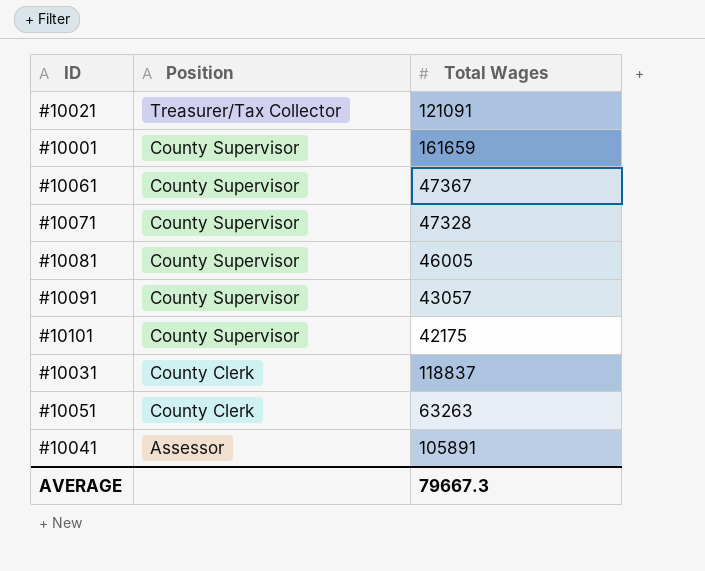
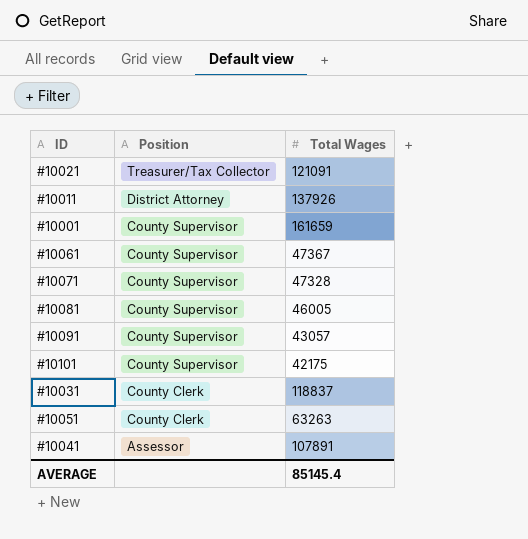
row #10011: none -> District Attorney | 137926
#10041 | Total Wages: 105891 -> 107891
AVERAGE | Total Wages: 79667.3 -> 85145.4

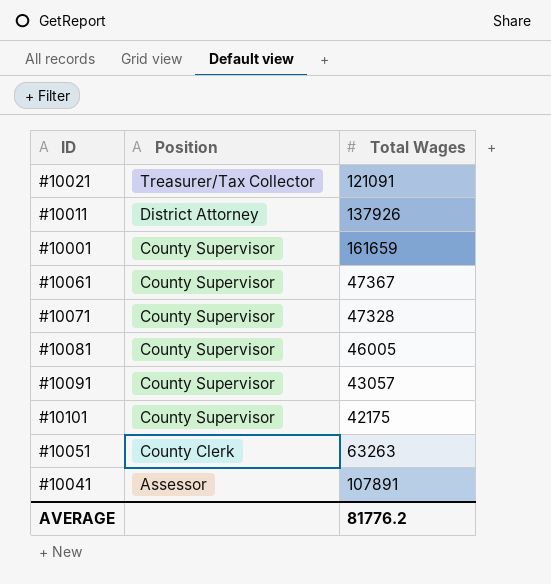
row #10031: County Clerk | 118837 -> none
AVERAGE | Total Wages: 85145.4 -> 81776.2

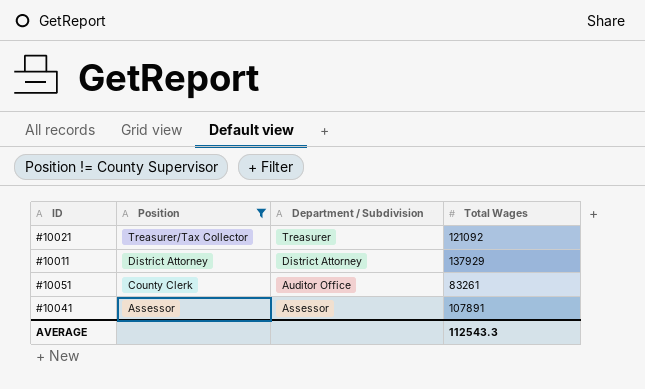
filter: none -> Position != County Supervisor
column Department / Subdivision | position: none -> 3
#10021 | Total Wages: 121091 -> 121092
#10011 | Total Wages: 137926 -> 137929
#10051 | Total Wages: 63263 -> 83261
AVERAGE | Total Wages: 81776.2 -> 112543.3

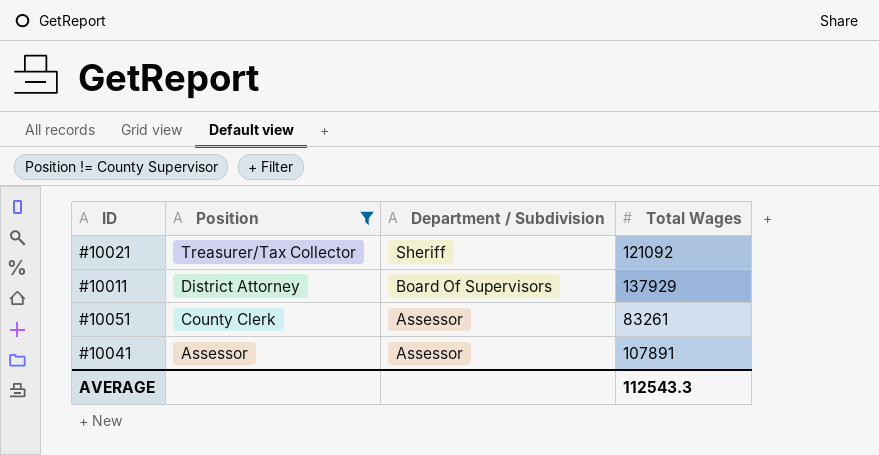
#10021 | Department / Subdivision: Treasurer -> Sheriff
#10011 | Department / Subdivision: District Attorney -> Board Of Supervisors
#10051 | Department / Subdivision: Auditor Office -> Assessor

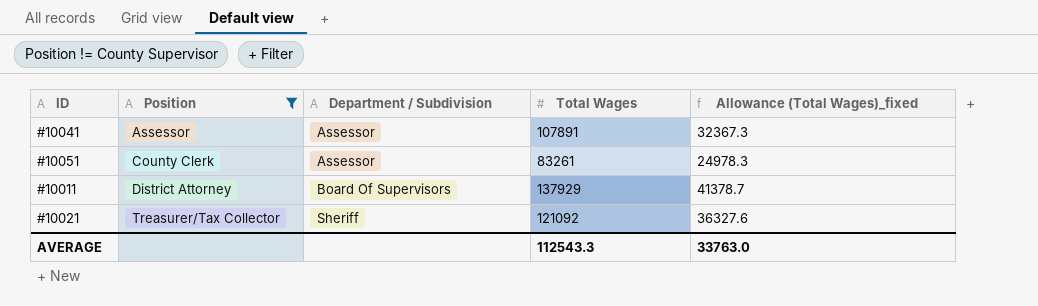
row order: Position descending -> Position ascending
column Allowance (Total Wages)_fixed | formula: none -> [Total Wages] * 0.3

